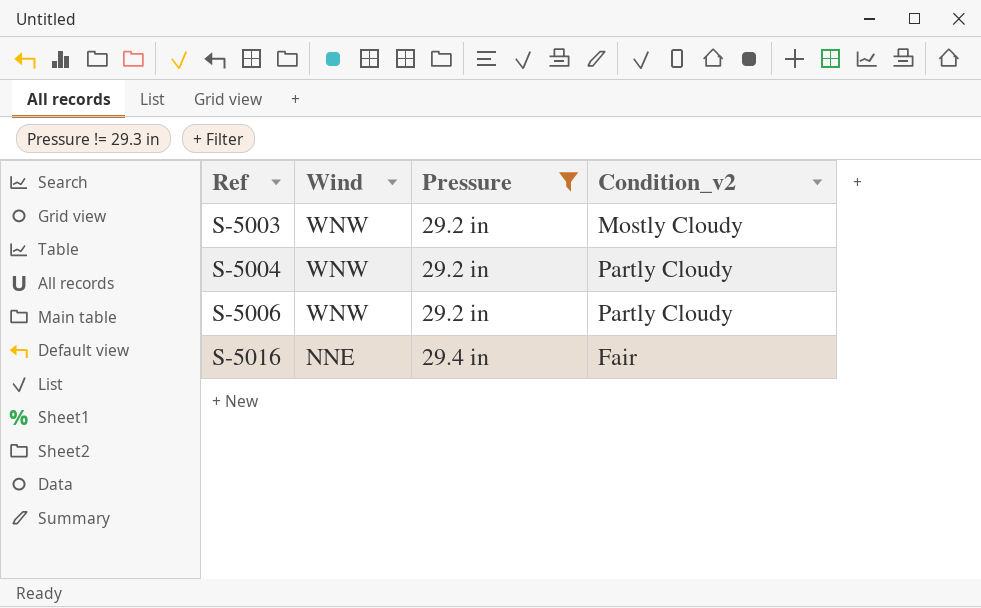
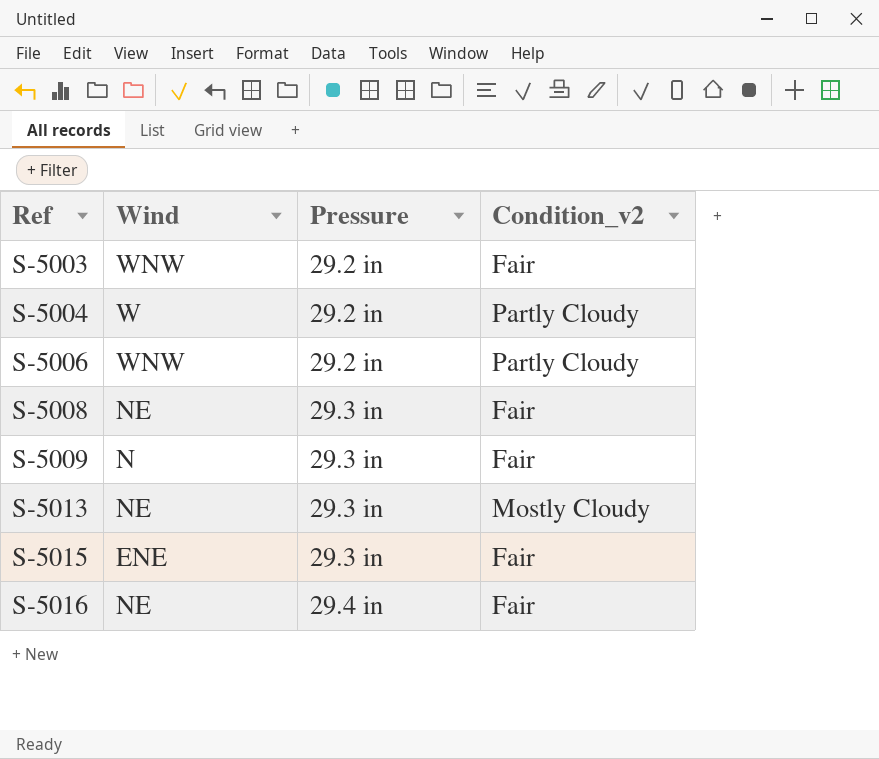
filter: Pressure != 29.3 in -> none
S-5003 | Condition_v2: Mostly Cloudy -> Fair
S-5004 | Wind: WNW -> W
S-5016 | Wind: NNE -> NE

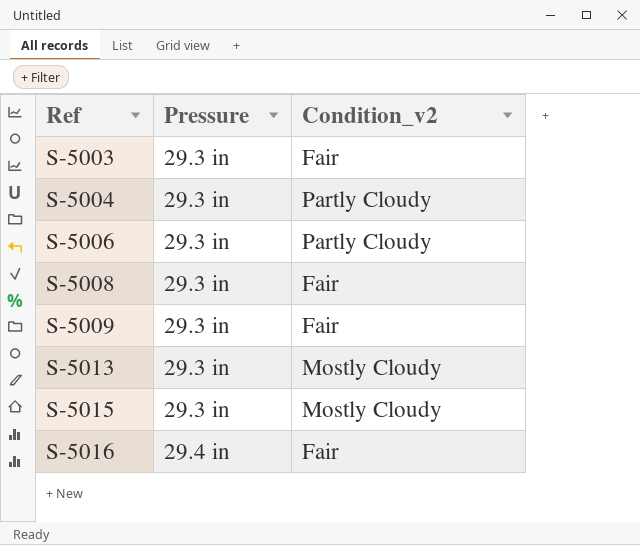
column Wind | position: 2 -> none
S-5003 | Pressure: 29.2 in -> 29.3 in
S-5004 | Pressure: 29.2 in -> 29.3 in
S-5006 | Pressure: 29.2 in -> 29.3 in
S-5015 | Condition_v2: Fair -> Mostly Cloudy

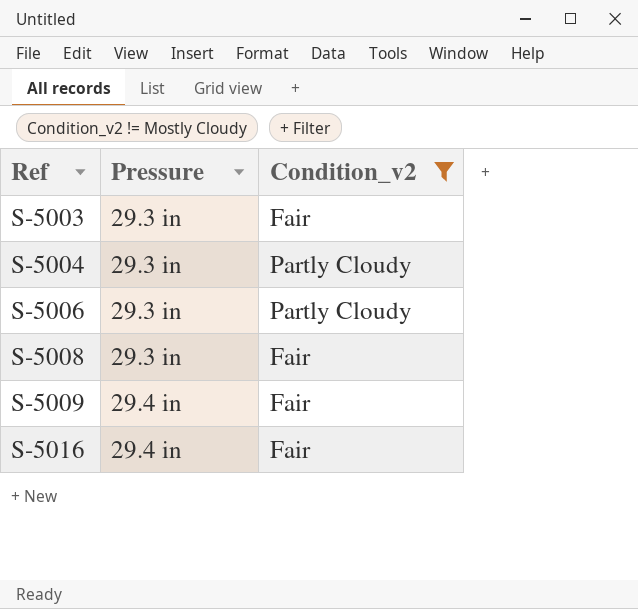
filter: none -> Condition_v2 != Mostly Cloudy
S-5009 | Pressure: 29.3 in -> 29.4 in

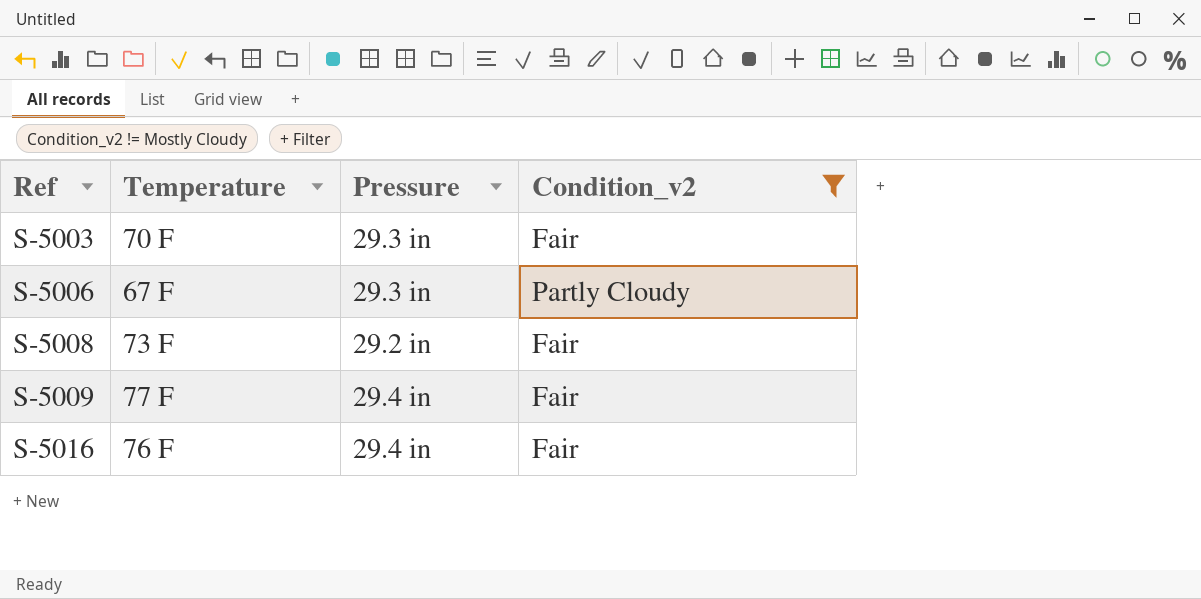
column Temperature | position: none -> 2
row S-5004: 29.3 in | Partly Cloudy -> none
S-5008 | Pressure: 29.3 in -> 29.2 in

